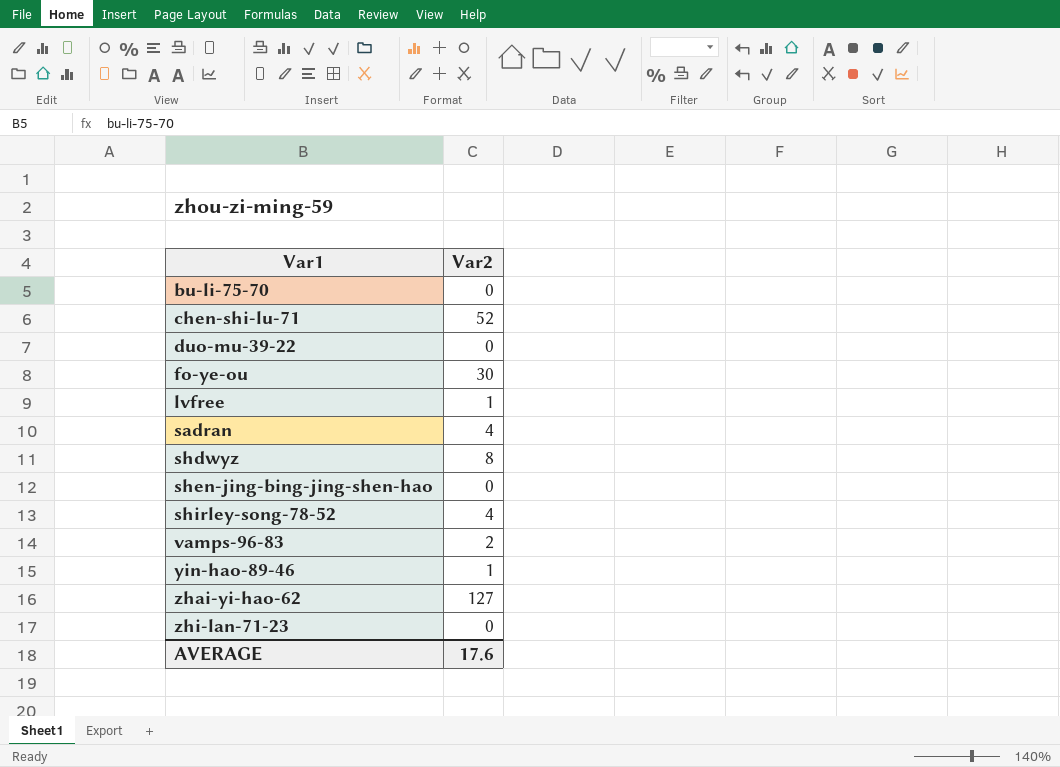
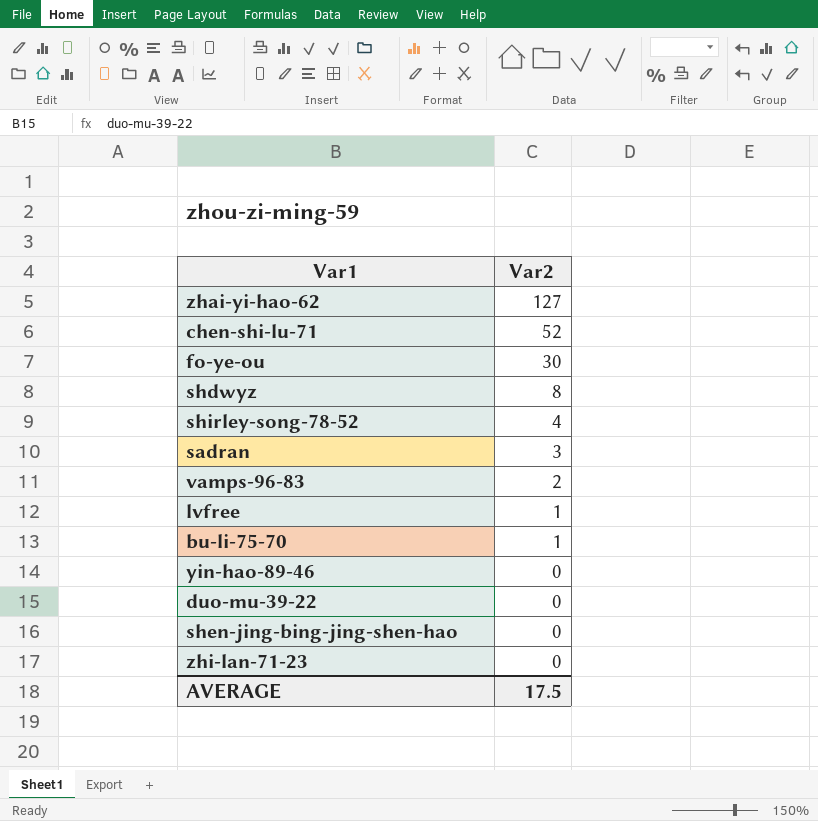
row order: Var1 ascending -> Var2 descending
sadran | Var2: 4 -> 3
bu-li-75-70 | Var2: 0 -> 1
yin-hao-89-46 | Var2: 1 -> 0
AVERAGE | Var2: 17.6 -> 17.5

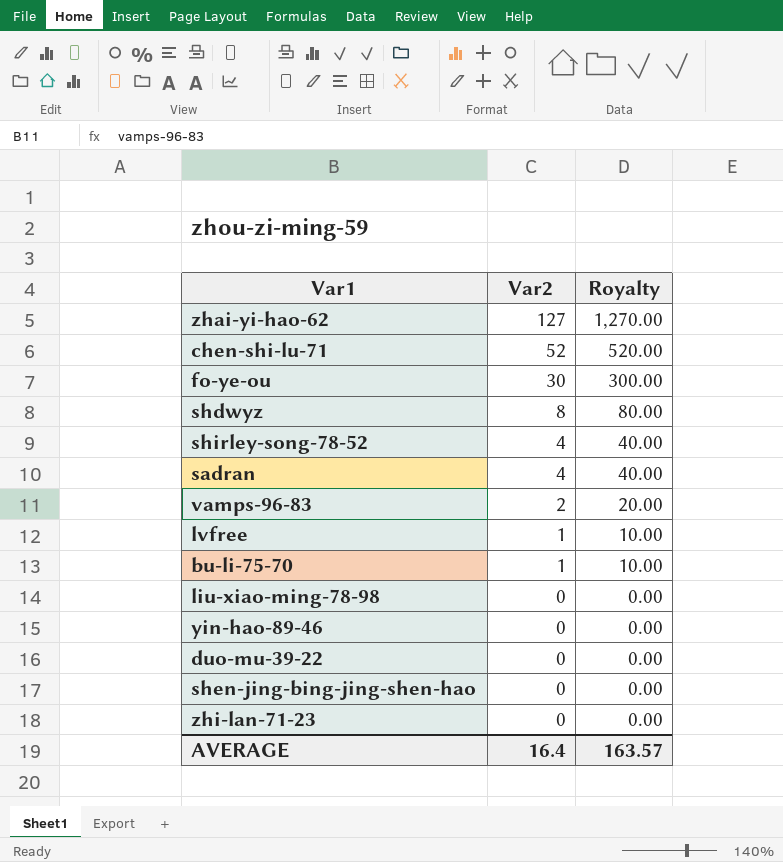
column Royalty | formula: none -> [Var2] * 10
sadran | Var2: 3 -> 4
row liu-xiao-ming-78-98: none -> 0 | 0.00
AVERAGE | Var2: 17.5 -> 16.4

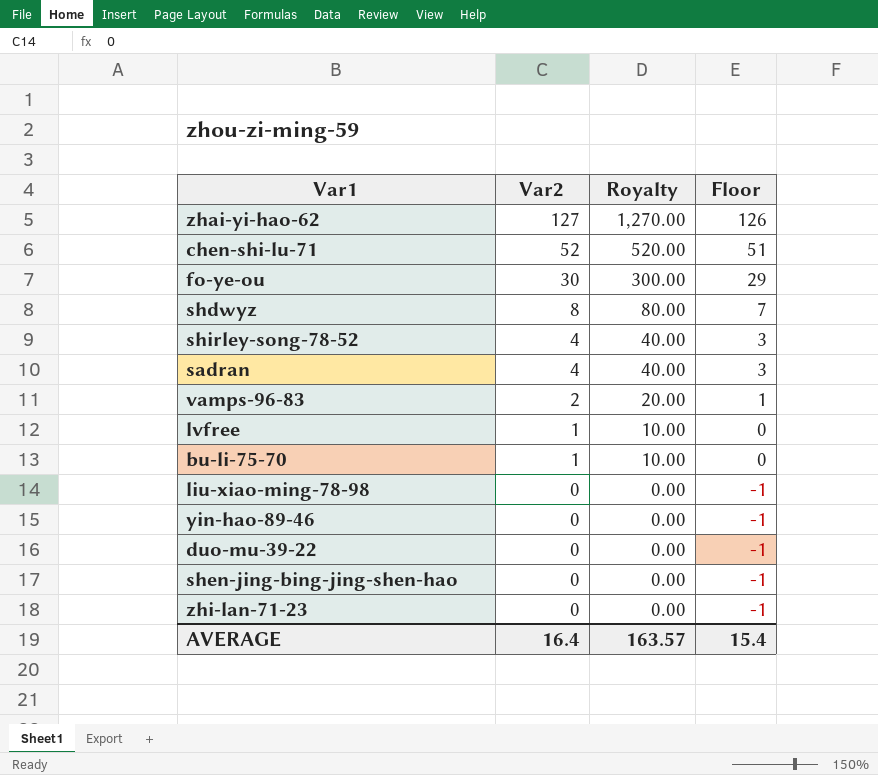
column Floor | formula: none -> [Var2] - 1

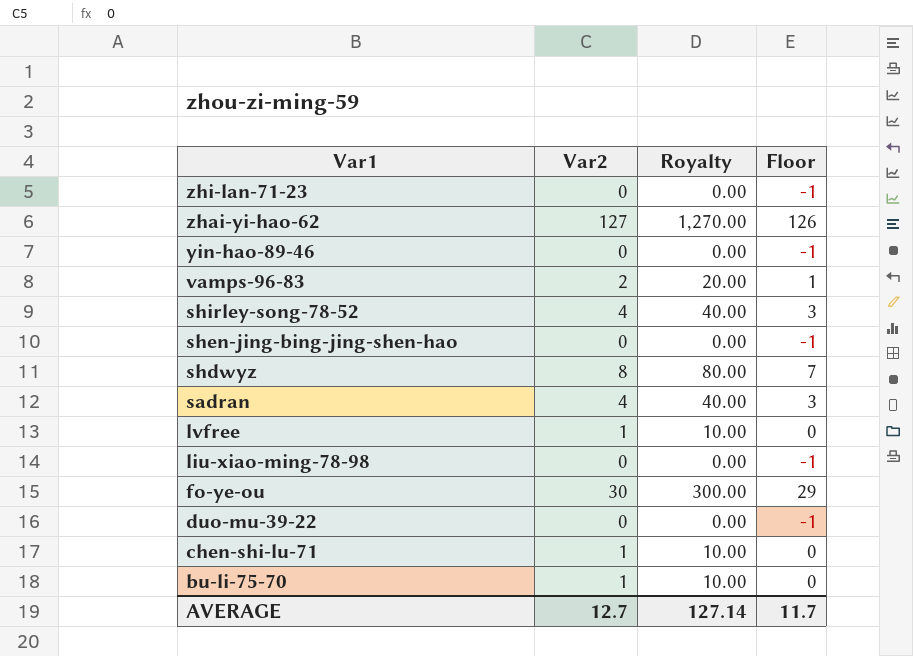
row order: Var2 descending -> Var1 descending
chen-shi-lu-71 | Var2: 52 -> 1
chen-shi-lu-71 | Royalty: 520.00 -> 10.00
chen-shi-lu-71 | Floor: 51 -> 0
AVERAGE | Var2: 16.4 -> 12.7
AVERAGE | Royalty: 163.57 -> 127.14
AVERAGE | Floor: 15.4 -> 11.7

